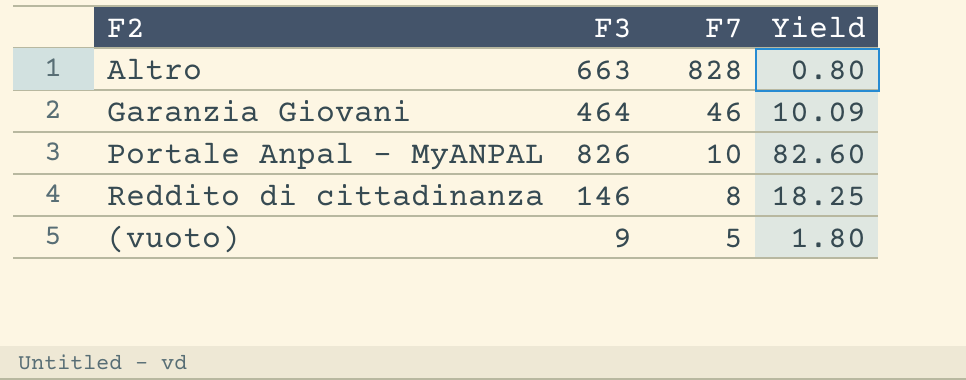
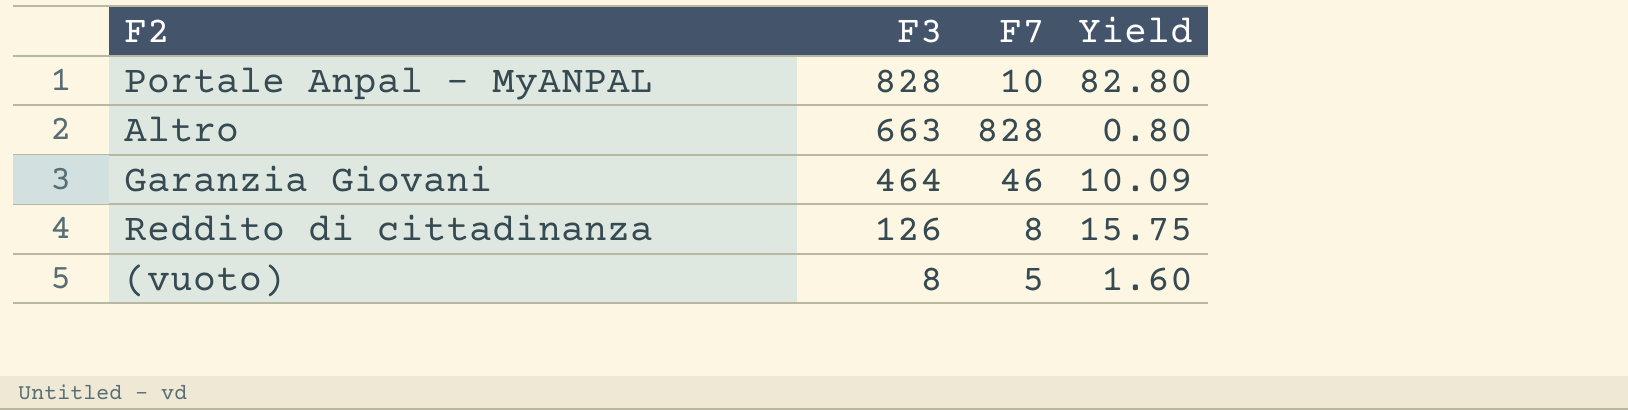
row order: F7 descending -> F3 descending
Portale Anpal - MyANPAL | F3: 826 -> 828
Portale Anpal - MyANPAL | Yield: 82.60 -> 82.80
Reddito di cittadinanza | F3: 146 -> 126
Reddito di cittadinanza | Yield: 18.25 -> 15.75
(vuoto) | F3: 9 -> 8
(vuoto) | Yield: 1.80 -> 1.60

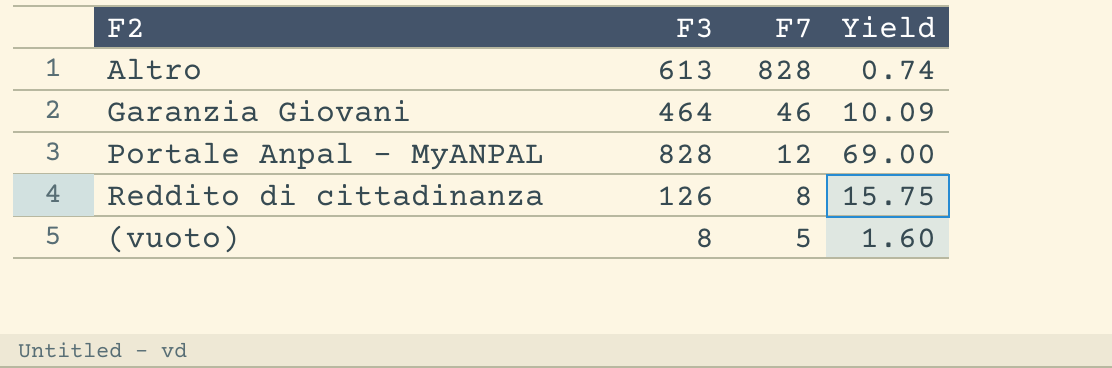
row order: F3 descending -> F7 descending
Altro | F3: 663 -> 613
Altro | Yield: 0.80 -> 0.74
Portale Anpal - MyANPAL | F7: 10 -> 12
Portale Anpal - MyANPAL | Yield: 82.80 -> 69.00

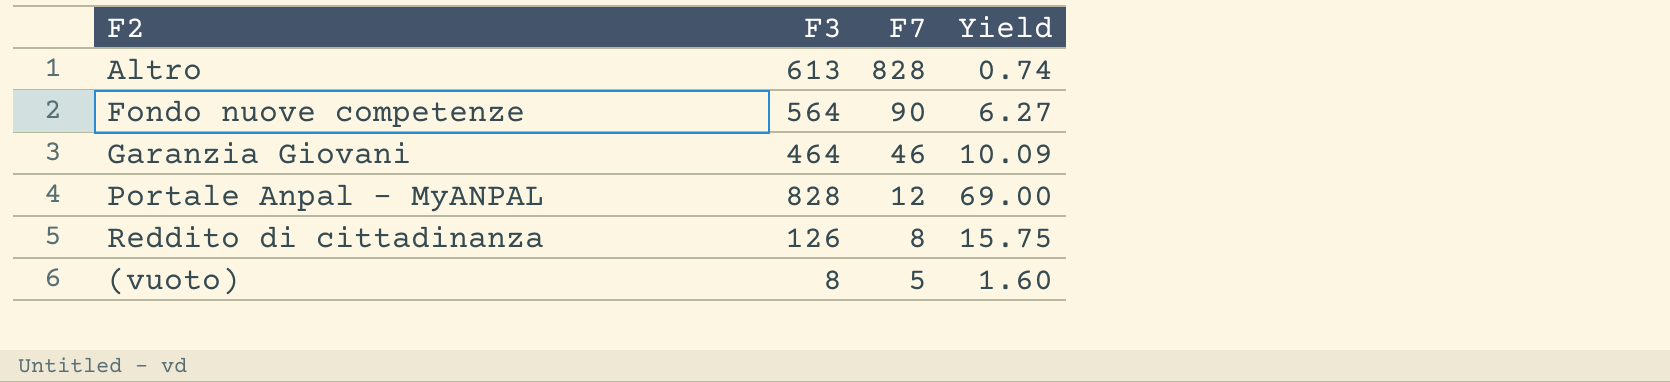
row Fondo nuove competenze: none -> 564 | 90 | 6.27

